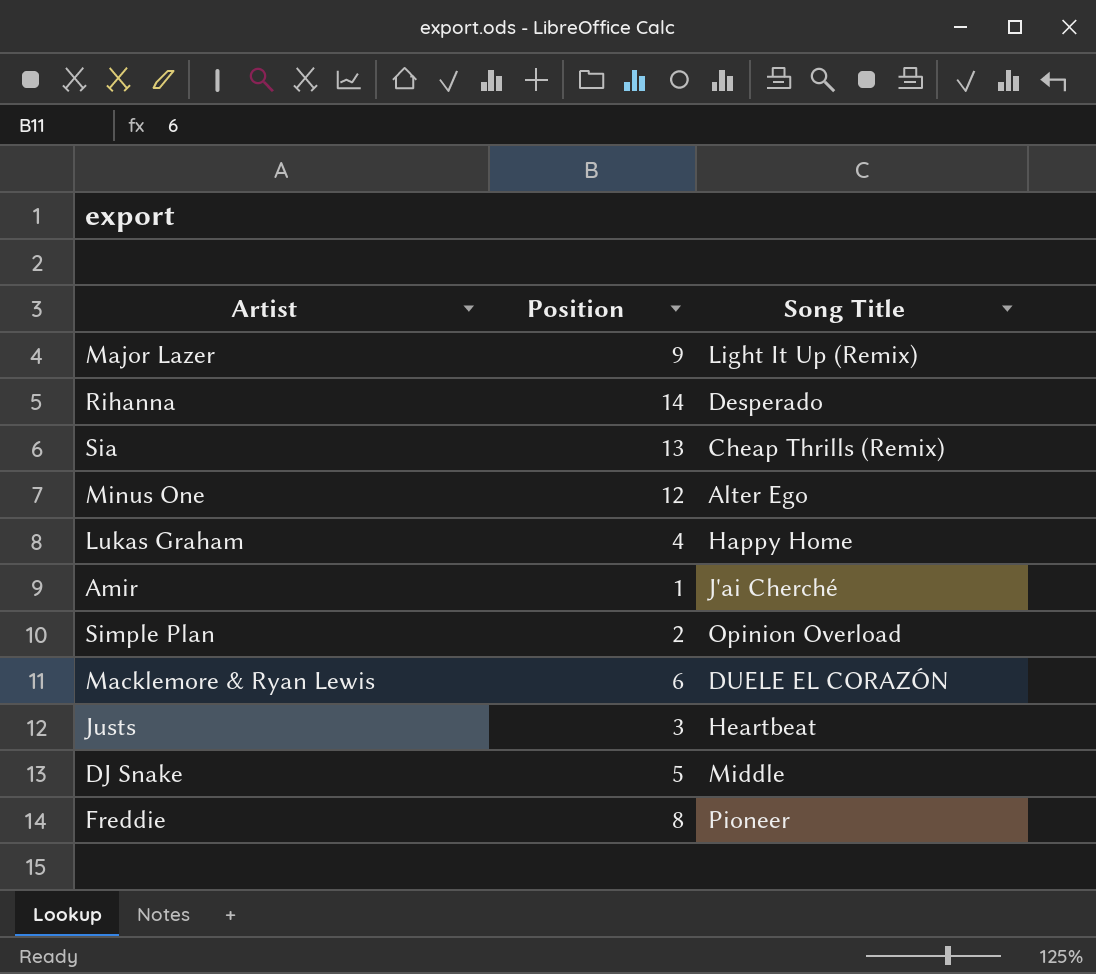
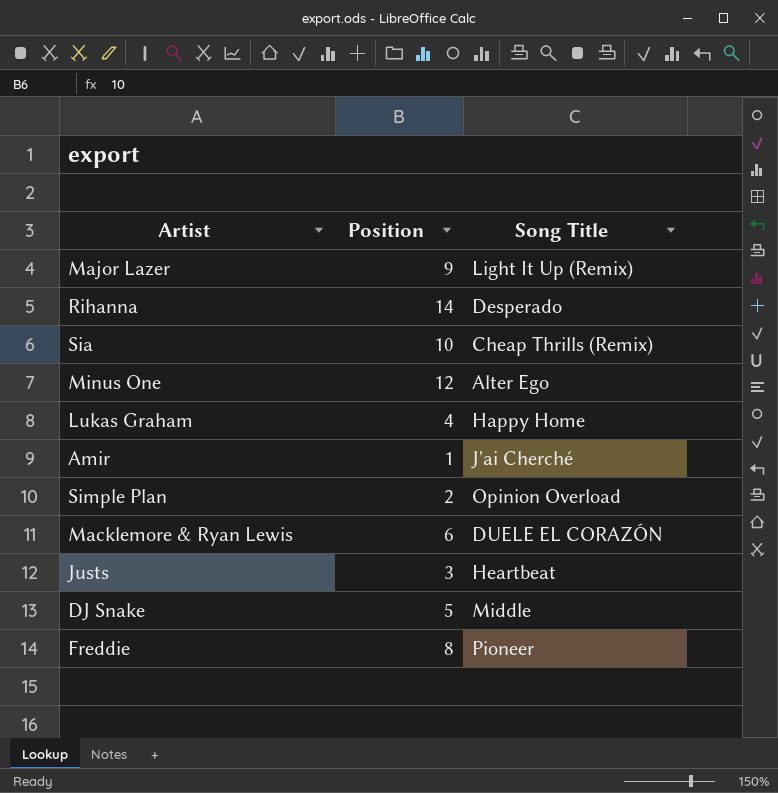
Sia | Position: 13 -> 10

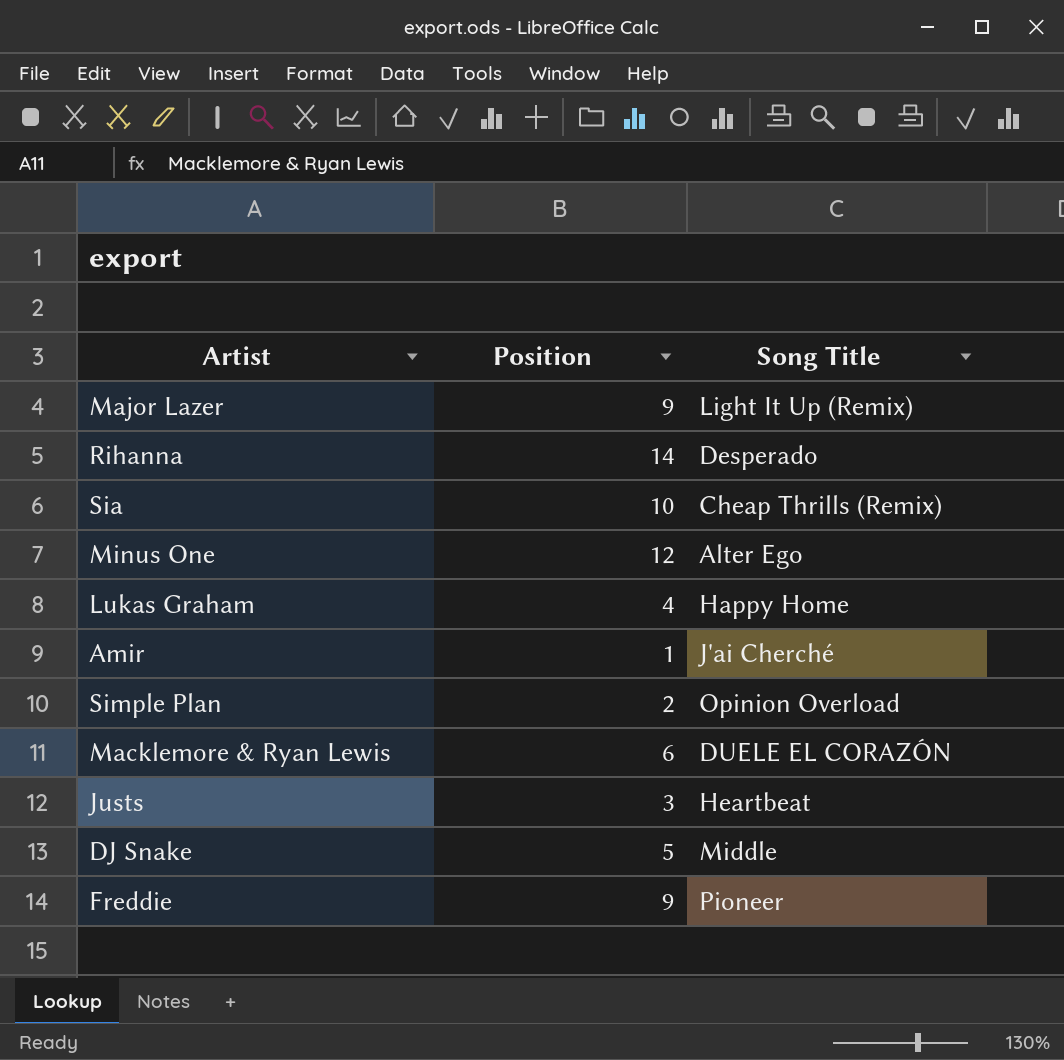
Freddie | Position: 8 -> 9

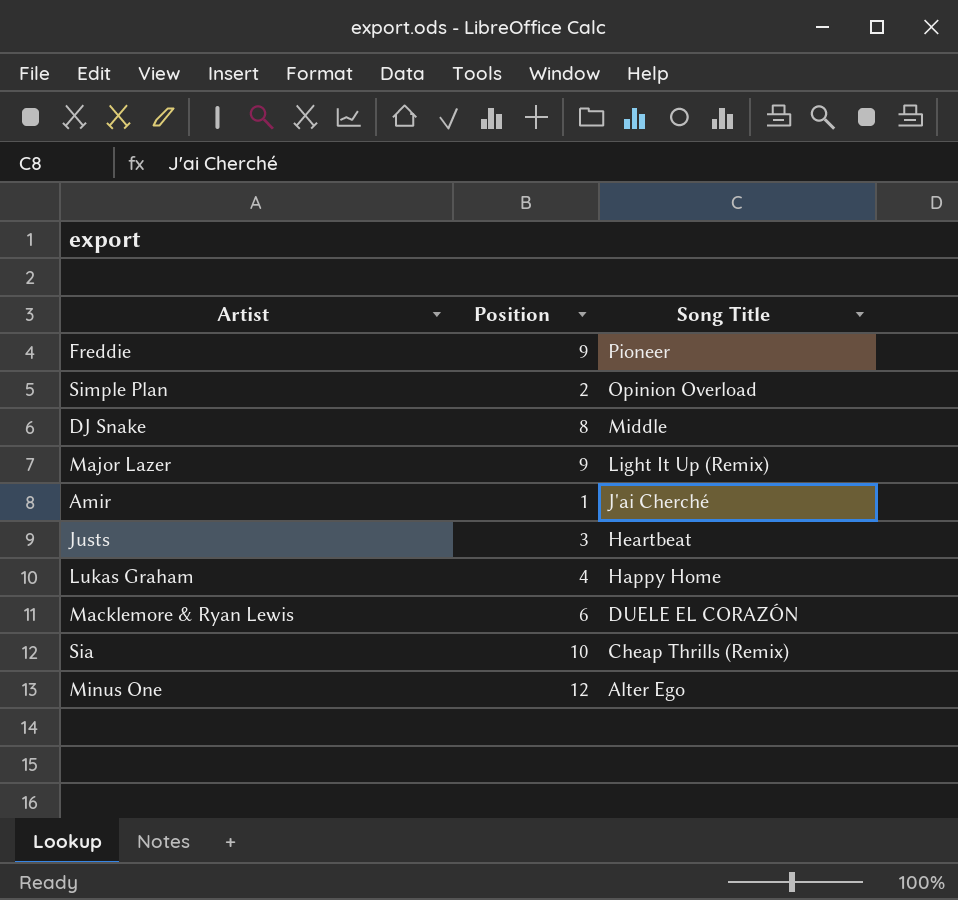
row order: none -> Song Title descending
row Rihanna: 14 | Desperado -> none
DJ Snake | Position: 5 -> 8

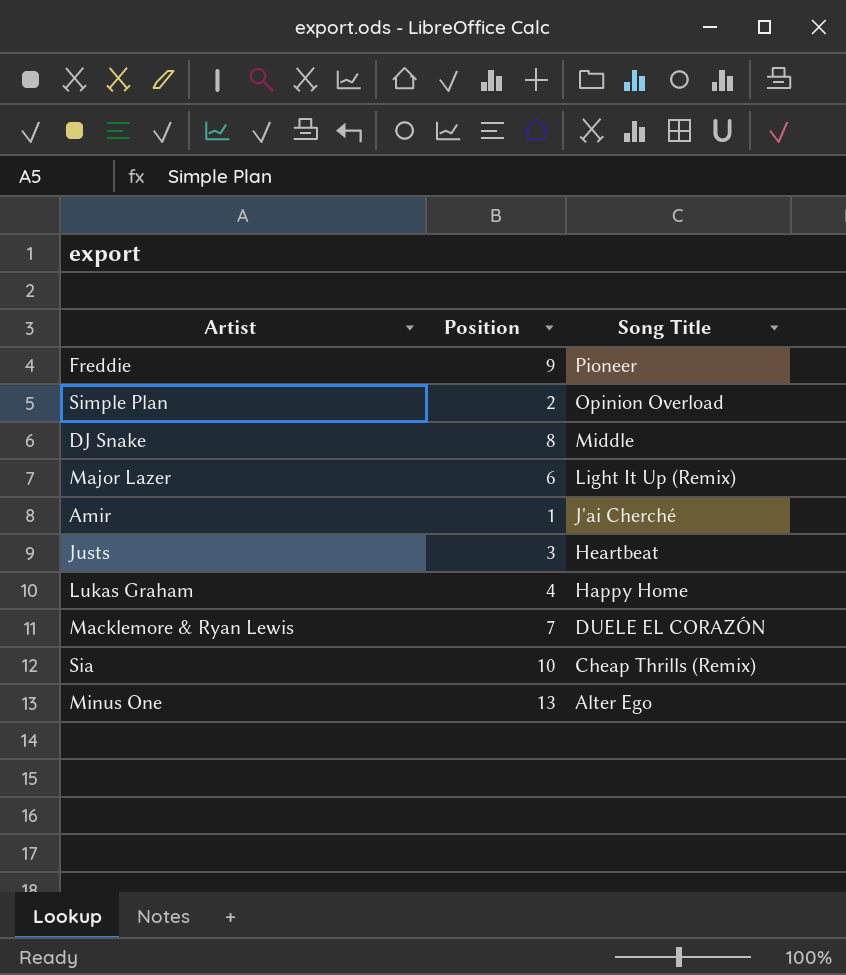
Major Lazer | Position: 9 -> 6
Macklemore & Ryan Lewis | Position: 6 -> 7
Minus One | Position: 12 -> 13

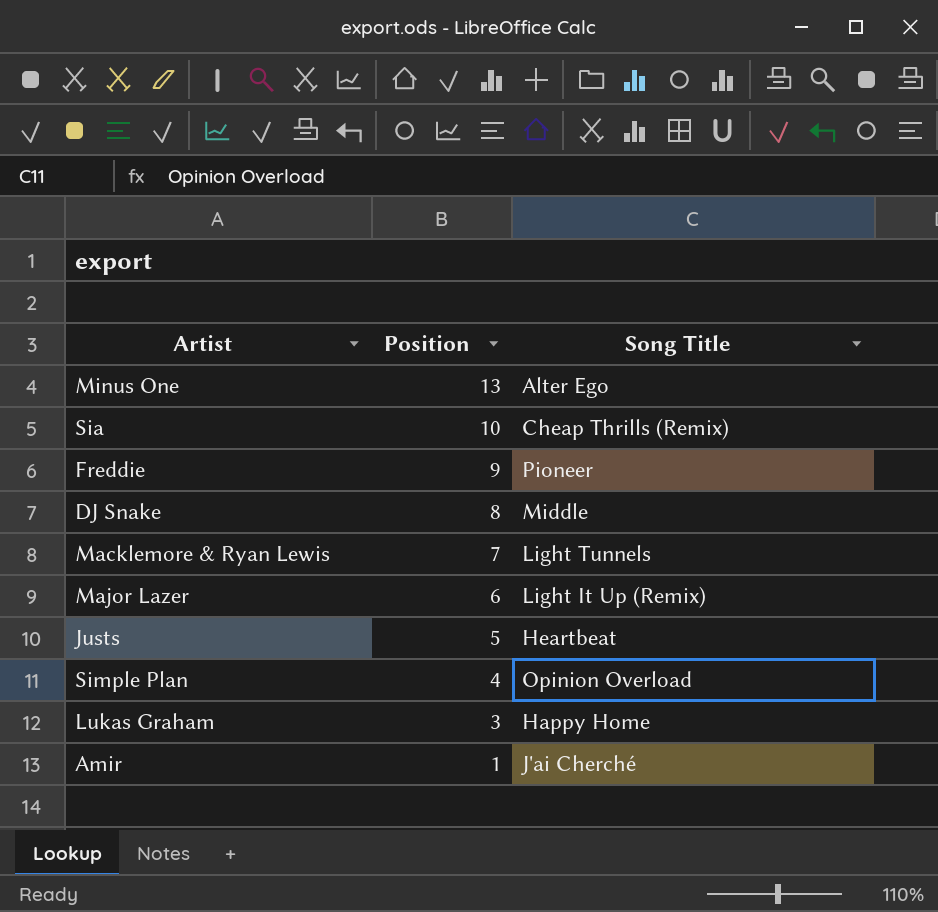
row order: Song Title descending -> Position descending
Macklemore & Ryan Lewis | Song Title: DUELE EL CORAZÓN -> Light Tunnels
Justs | Position: 3 -> 5
Simple Plan | Position: 2 -> 4
Lukas Graham | Position: 4 -> 3

